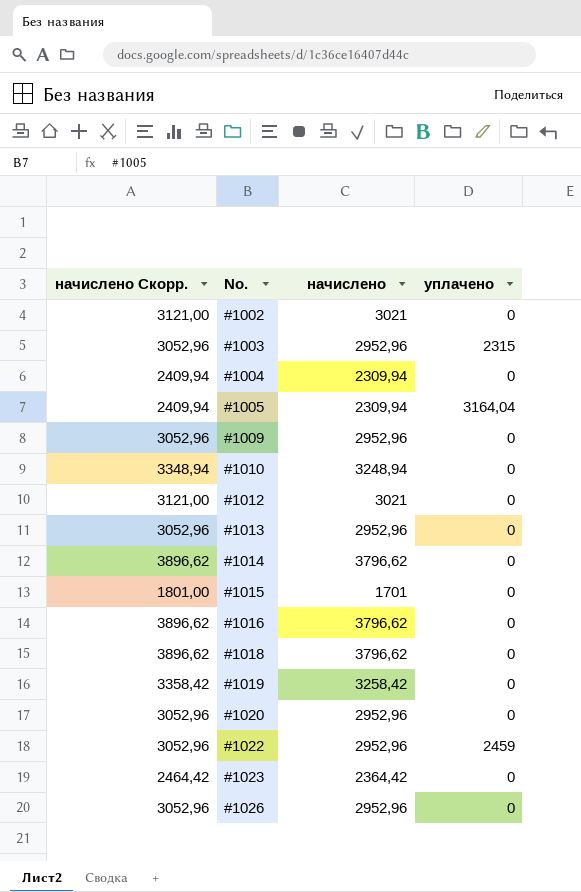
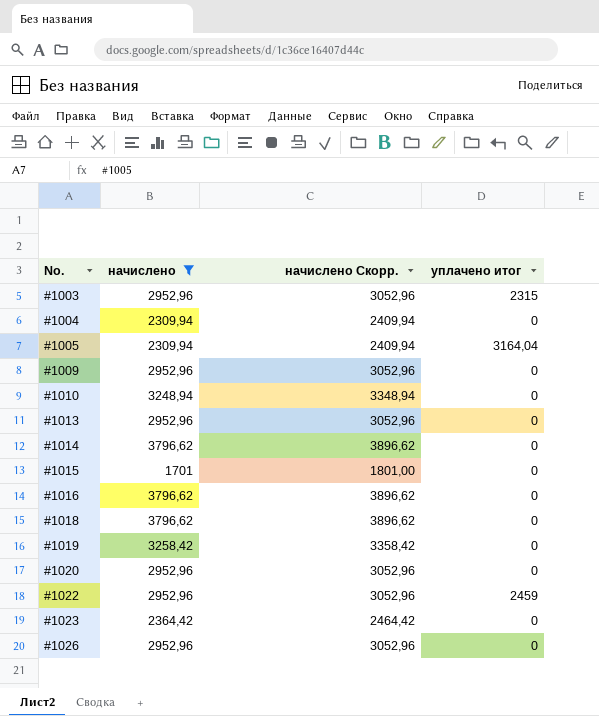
filter: none -> начислено != 3021
column начислено Скорр. | position: 1 -> 3
column name: уплачено -> уплачено итог

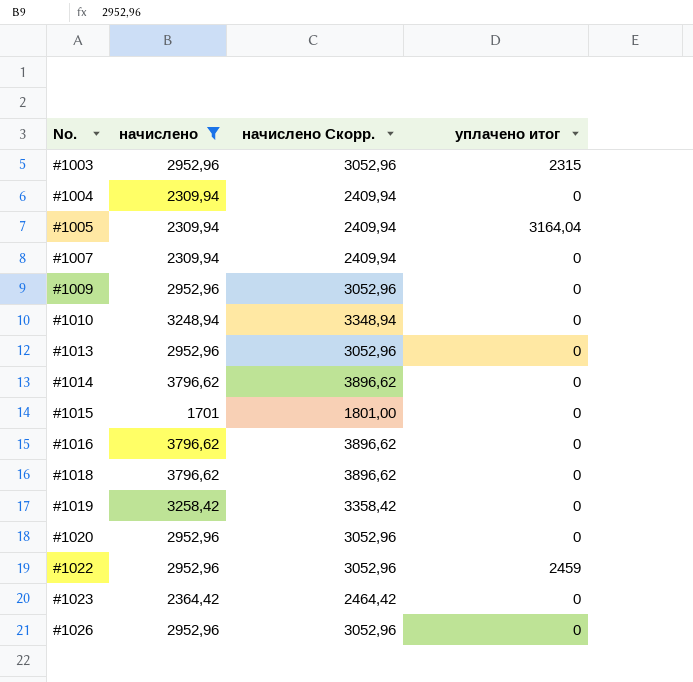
row #1007: none -> 2309,94 | 2409,94 | 0

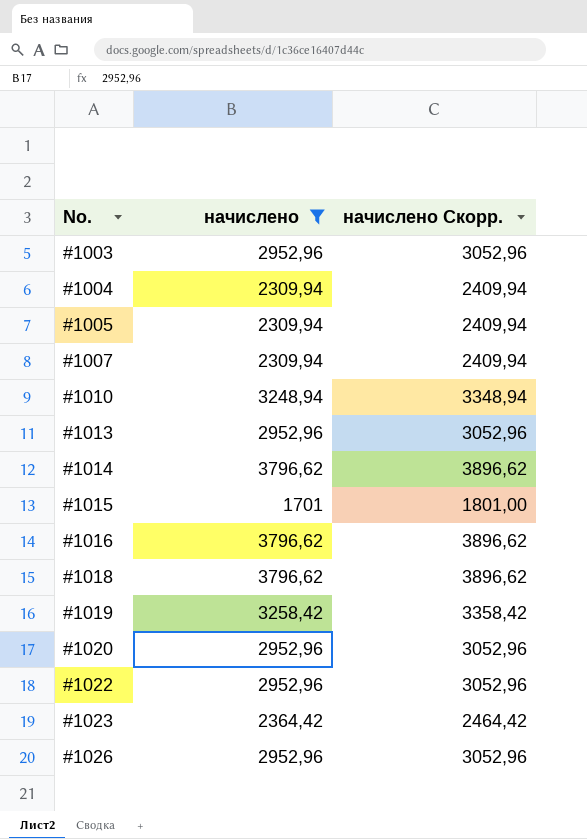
column уплачено итог | position: 4 -> none
row #1009: 2952,96 | 3052,96 | 0 -> none

